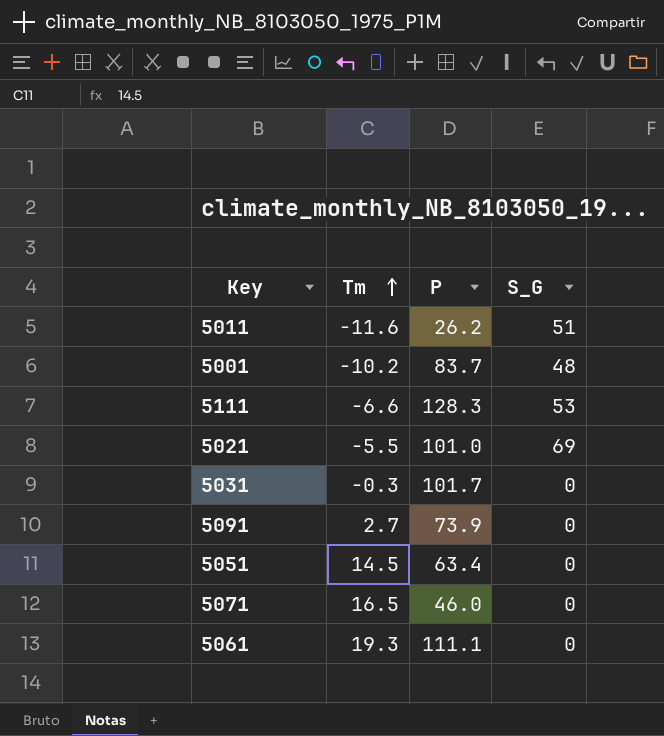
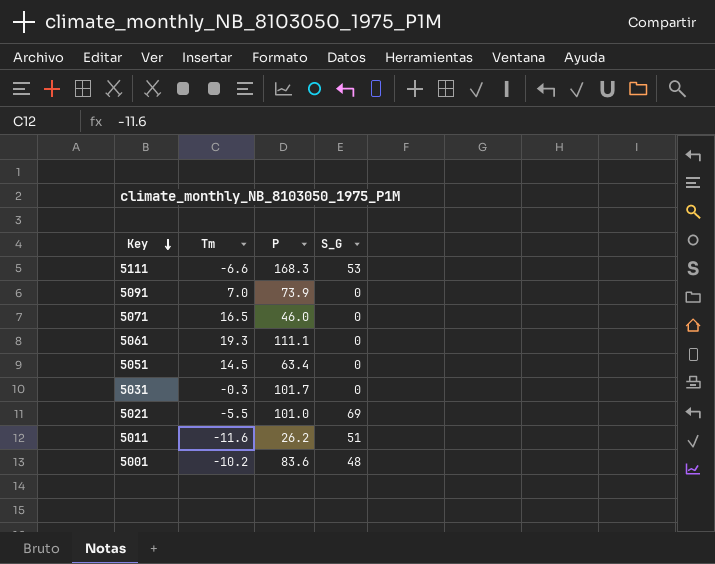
row order: Tm ascending -> Key descending
5111 | P: 128.3 -> 168.3
5091 | Tm: 2.7 -> 7.0
5001 | P: 83.7 -> 83.6

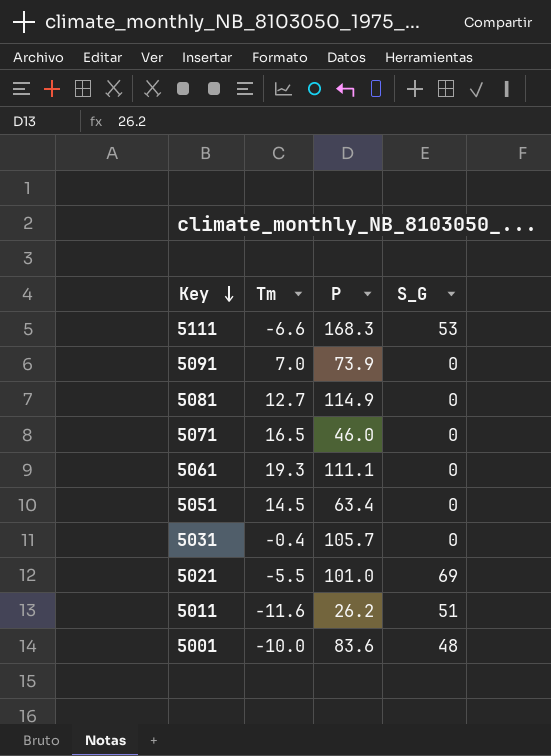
row 5081: none -> 12.7 | 114.9 | 0
5031 | Tm: -0.3 -> -0.4
5031 | P: 101.7 -> 105.7
5001 | Tm: -10.2 -> -10.0

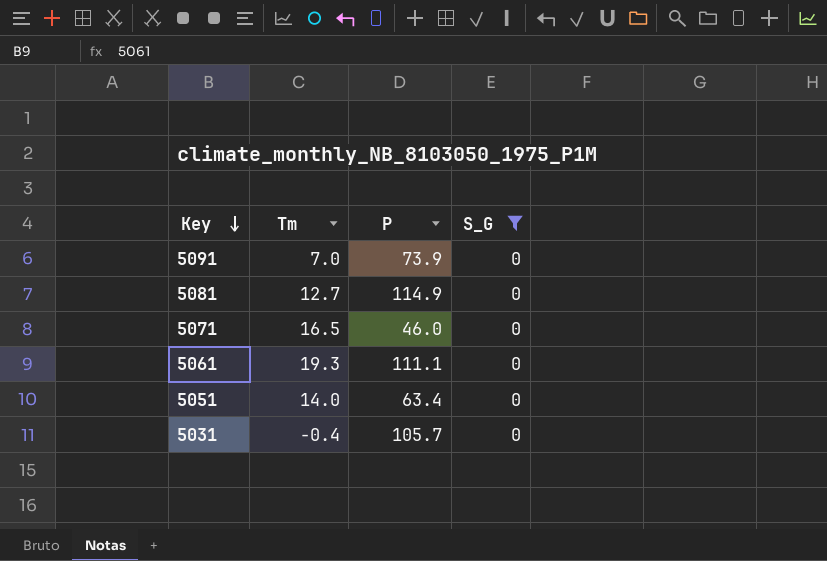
filter: none -> S_G = 0
5051 | Tm: 14.5 -> 14.0

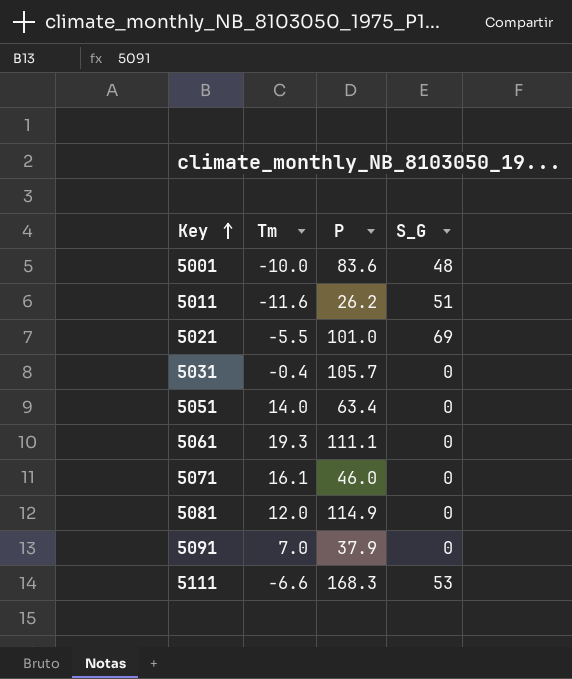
filter: S_G = 0 -> none
row order: Key descending -> Key ascending
5071 | Tm: 16.5 -> 16.1
5081 | Tm: 12.7 -> 12.0
5091 | P: 73.9 -> 37.9

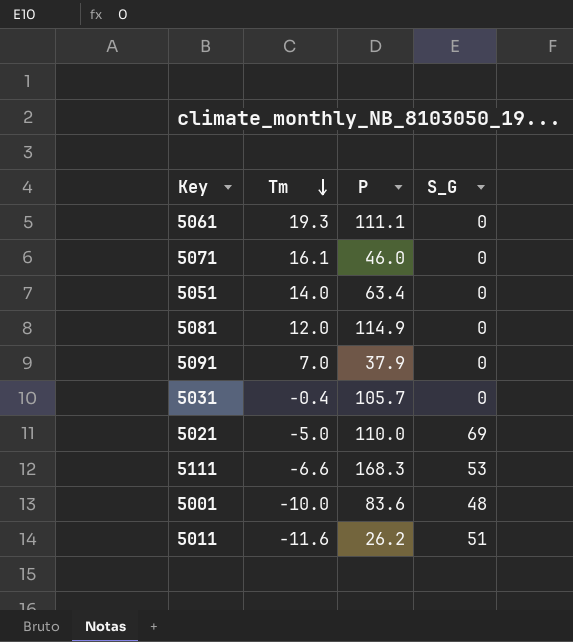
row order: Key ascending -> Tm descending
5021 | Tm: -5.5 -> -5.0
5021 | P: 101.0 -> 110.0

